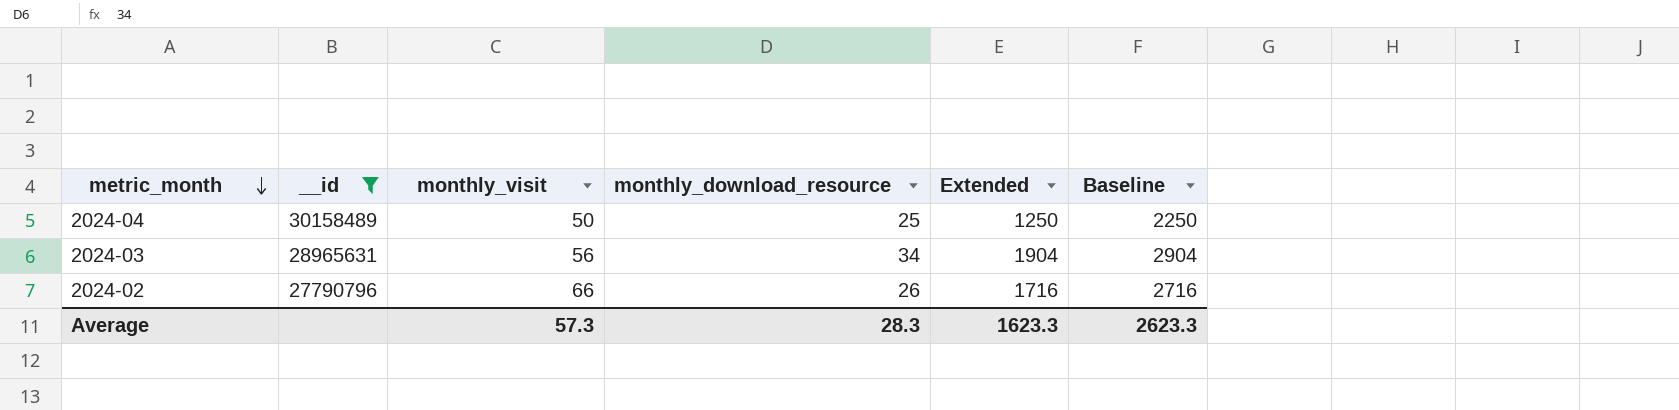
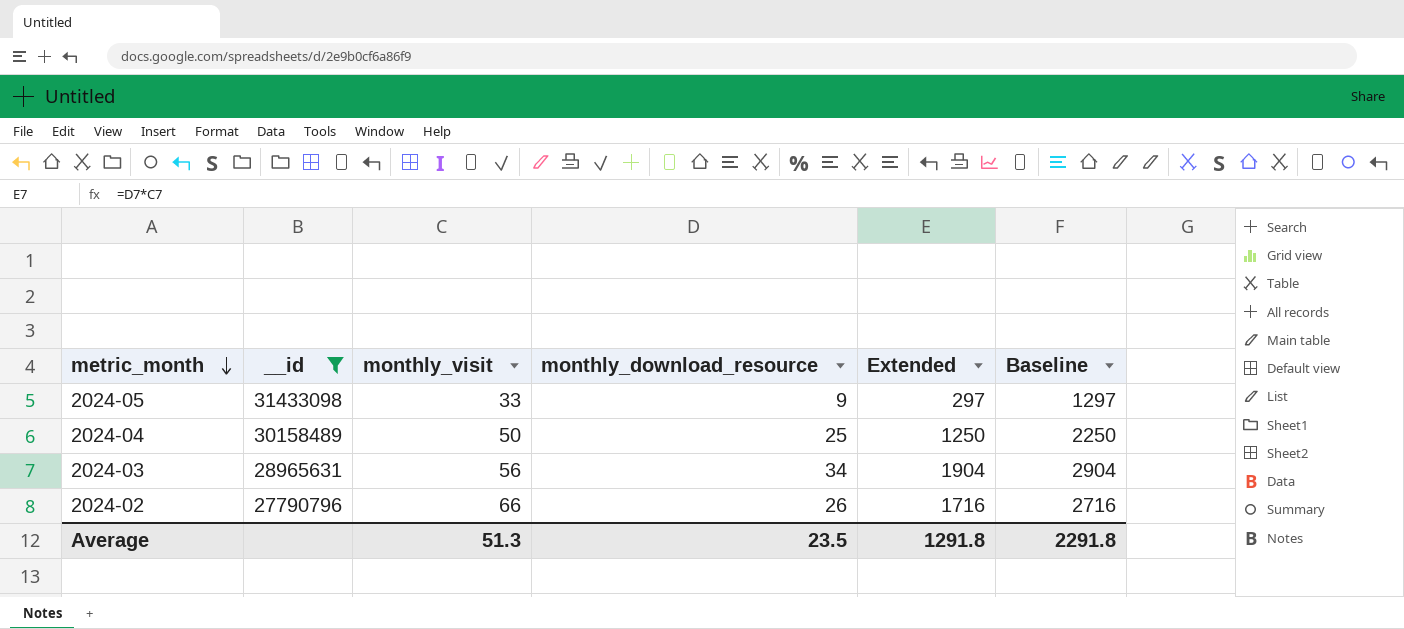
row 2024-05: none -> 31433098 | 33 | 9 | 297 | 1297
Average | monthly_visit: 57.3 -> 51.3
Average | monthly_download_resource: 28.3 -> 23.5
Average | Extended: 1623.3 -> 1291.8
Average | Baseline: 2623.3 -> 2291.8

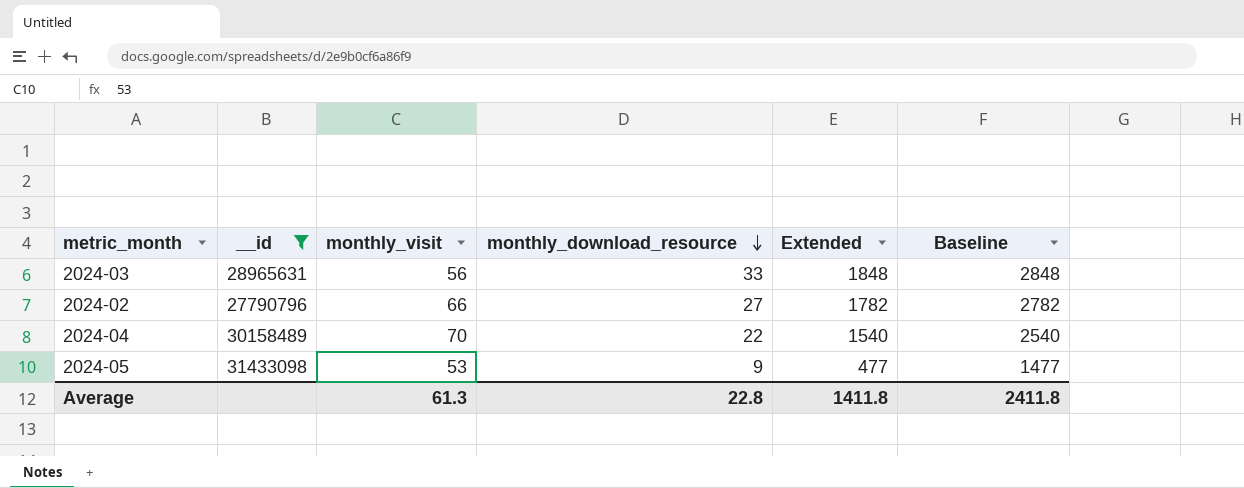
row order: metric_month descending -> monthly_download_resource descending
2024-03 | monthly_download_resource: 34 -> 33
2024-03 | Extended: 1904 -> 1848
2024-03 | Baseline: 2904 -> 2848
2024-02 | monthly_download_resource: 26 -> 27
2024-02 | Extended: 1716 -> 1782
2024-02 | Baseline: 2716 -> 2782
2024-04 | monthly_visit: 50 -> 70
2024-04 | monthly_download_resource: 25 -> 22
2024-04 | Extended: 1250 -> 1540
2024-04 | Baseline: 2250 -> 2540
2024-05 | monthly_visit: 33 -> 53
2024-05 | Extended: 297 -> 477
2024-05 | Baseline: 1297 -> 1477
Average | monthly_visit: 51.3 -> 61.3
Average | monthly_download_resource: 23.5 -> 22.8
Average | Extended: 1291.8 -> 1411.8
Average | Baseline: 2291.8 -> 2411.8

